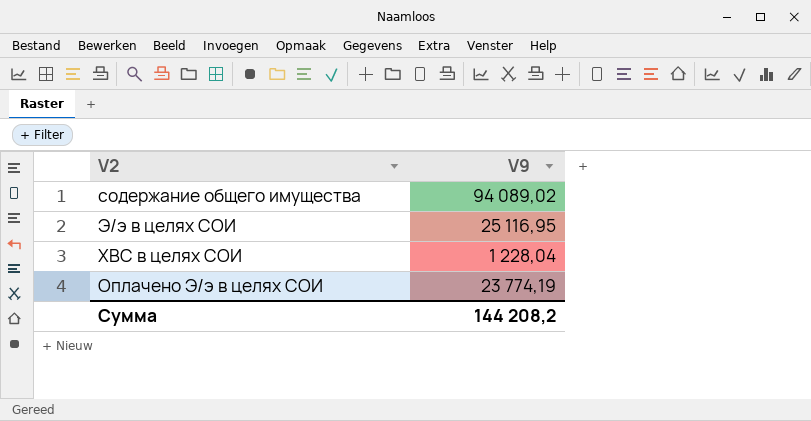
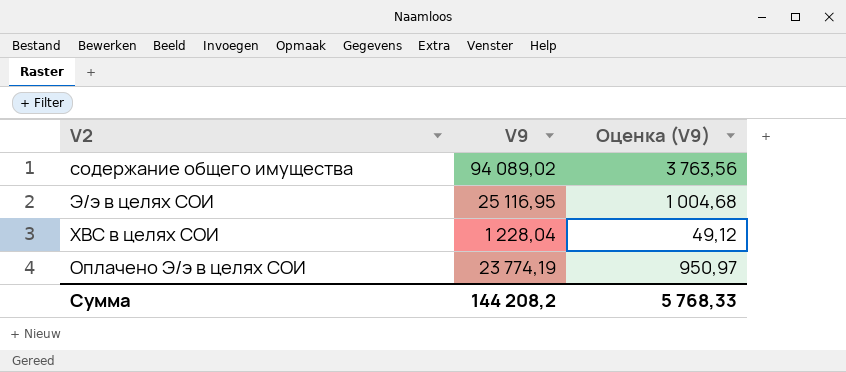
column Оценка (V9) | formula: none -> [V9] * 0,04

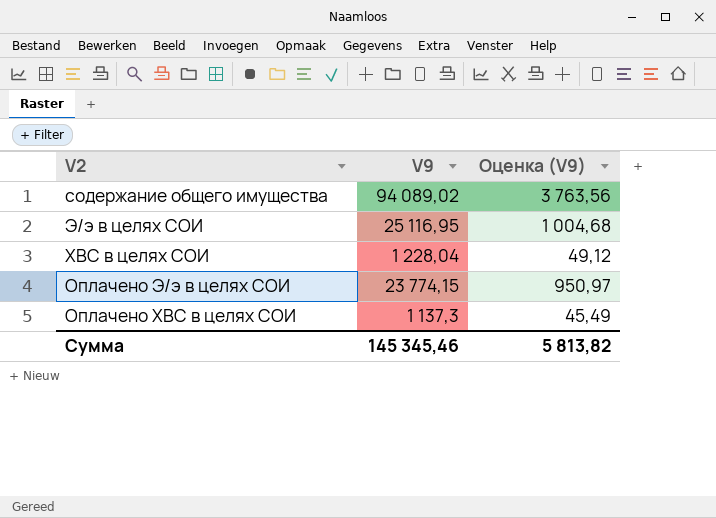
Оплачено Э/э в целях СОИ | V9: 23 774,19 -> 23 774,15
row Оплачено ХВС в целях СОИ: none -> 1 137,3 | 45,49
Сумма | V9: 144 208,2 -> 145 345,46
Сумма | Оценка (V9): 5 768,33 -> 5 813,82

